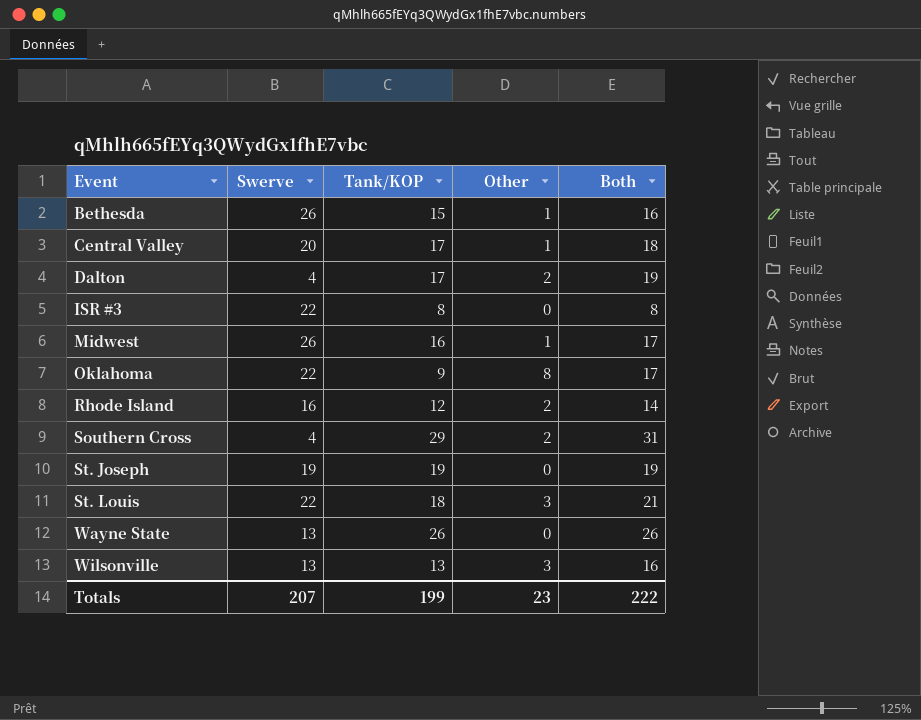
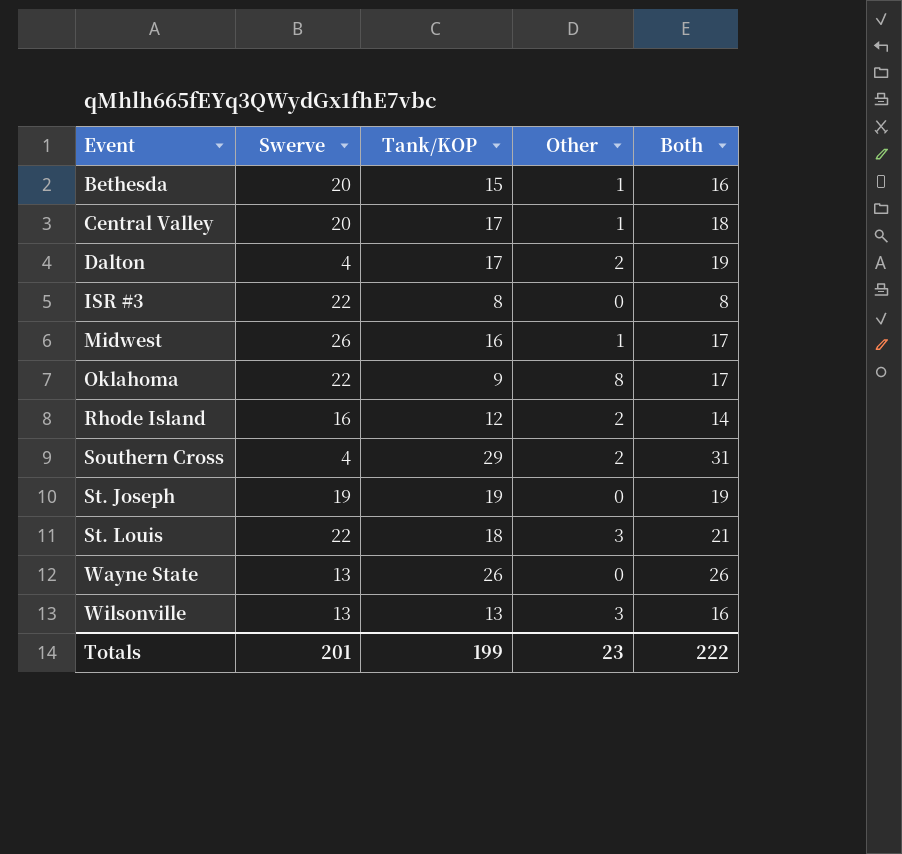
Bethesda | Swerve: 26 -> 20
Totals | Swerve: 207 -> 201

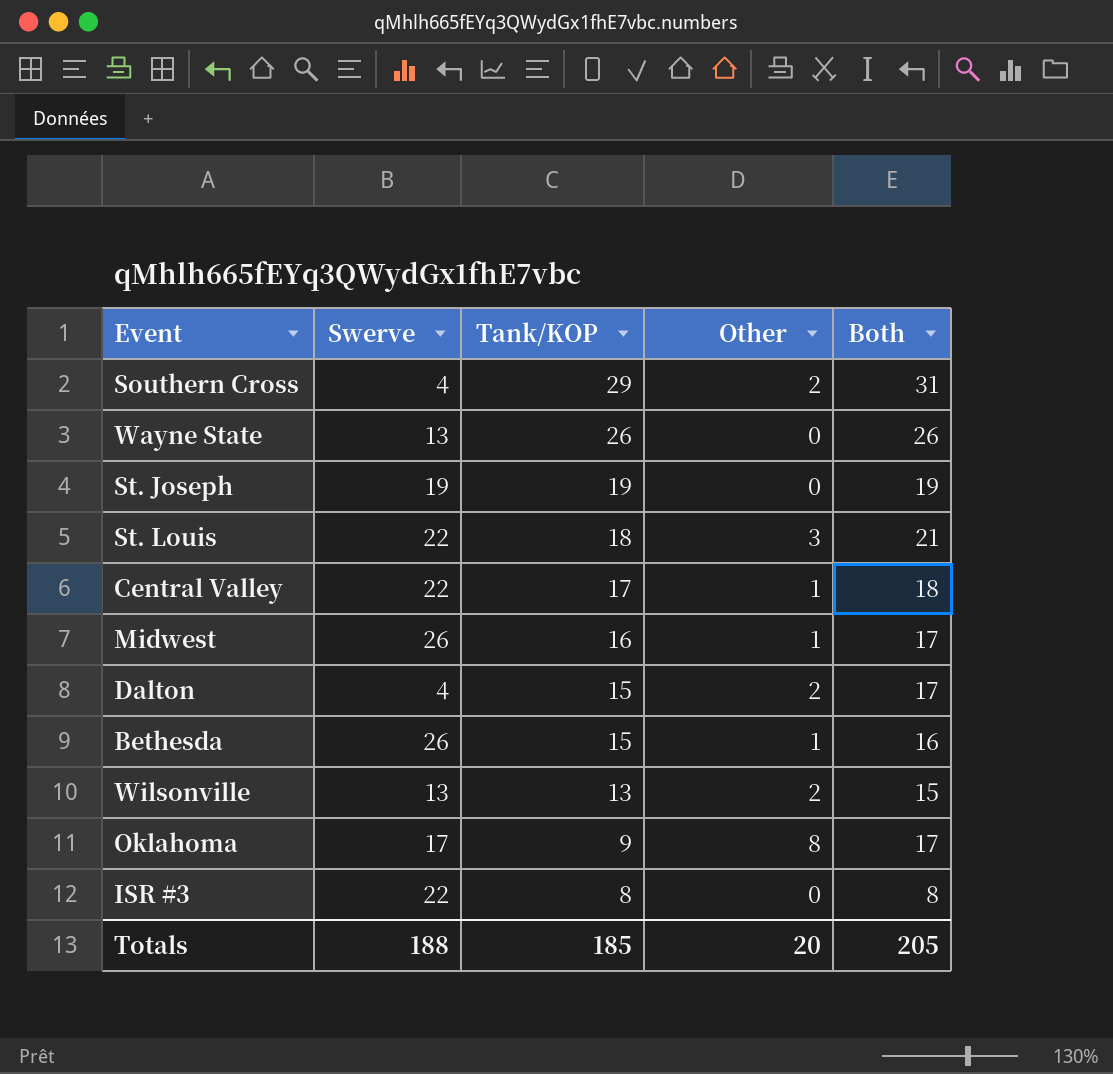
row order: Event ascending -> Tank/KOP descending
row Rhode Island: 16 | 12 | 2 | 14 -> none
Central Valley | Swerve: 20 -> 22
Dalton | Tank/KOP: 17 -> 15
Dalton | Both: 19 -> 17
Bethesda | Swerve: 20 -> 26
Wilsonville | Other: 3 -> 2
Wilsonville | Both: 16 -> 15
Oklahoma | Swerve: 22 -> 17
Totals | Swerve: 201 -> 188
Totals | Tank/KOP: 199 -> 185
Totals | Other: 23 -> 20
Totals | Both: 222 -> 205

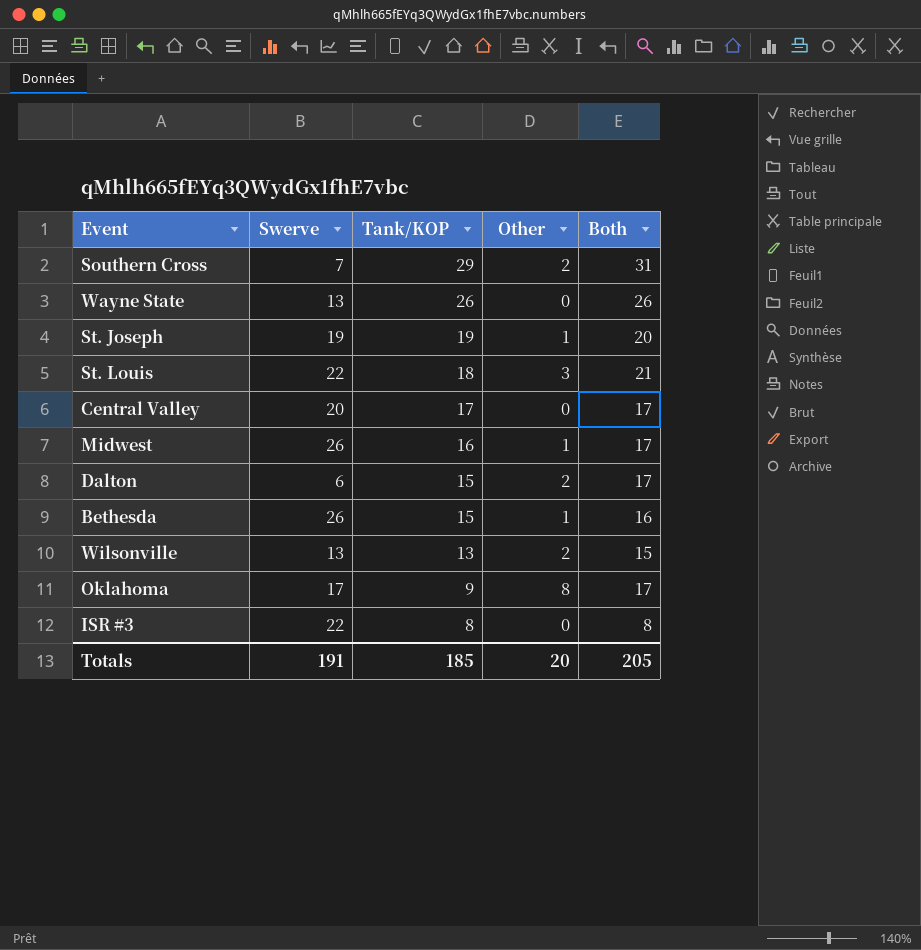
Southern Cross | Swerve: 4 -> 7
St. Joseph | Other: 0 -> 1
St. Joseph | Both: 19 -> 20
Central Valley | Swerve: 22 -> 20
Central Valley | Other: 1 -> 0
Central Valley | Both: 18 -> 17
Dalton | Swerve: 4 -> 6
Totals | Swerve: 188 -> 191

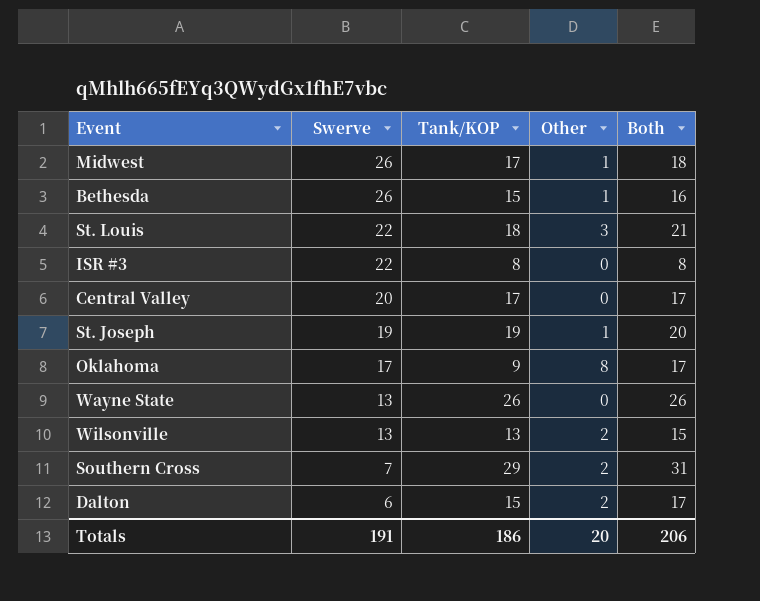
row order: Tank/KOP descending -> Swerve descending
Midwest | Tank/KOP: 16 -> 17
Midwest | Both: 17 -> 18
Totals | Tank/KOP: 185 -> 186
Totals | Both: 205 -> 206

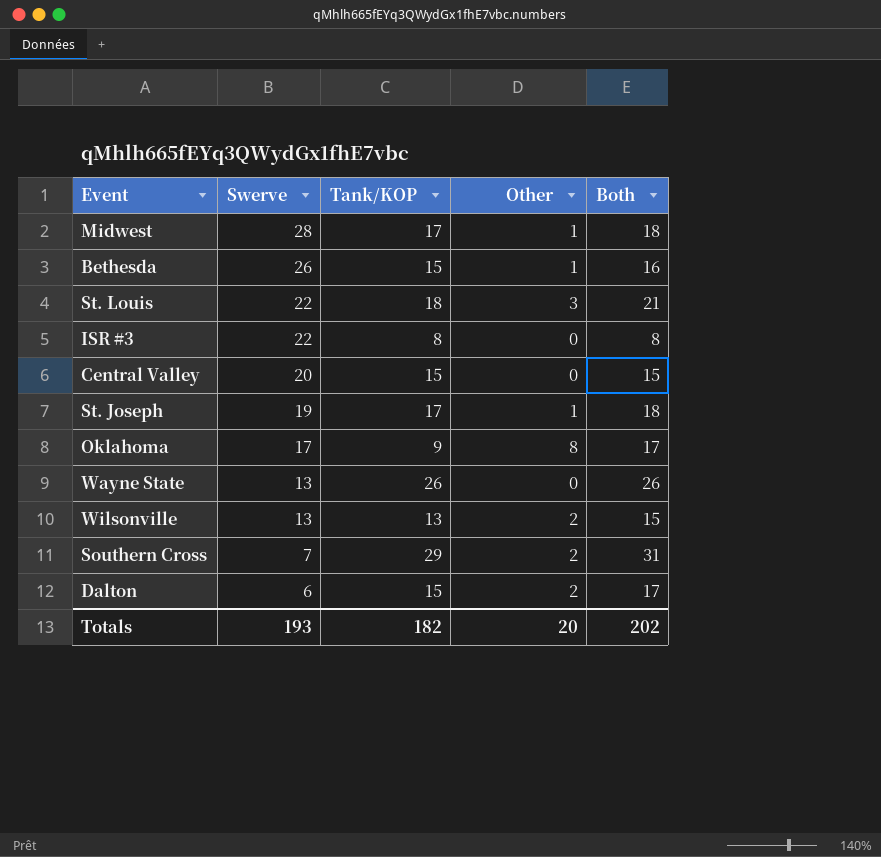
Midwest | Swerve: 26 -> 28
Central Valley | Tank/KOP: 17 -> 15
Central Valley | Both: 17 -> 15
St. Joseph | Tank/KOP: 19 -> 17
St. Joseph | Both: 20 -> 18
Totals | Swerve: 191 -> 193
Totals | Tank/KOP: 186 -> 182
Totals | Both: 206 -> 202

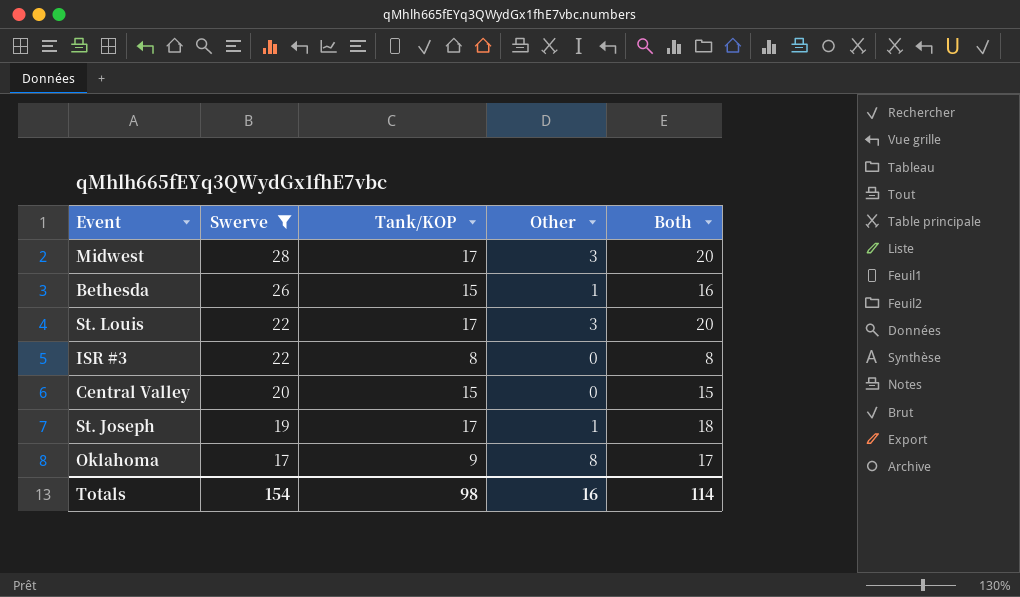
filter: none -> Swerve >= 17
Midwest | Other: 1 -> 3
Midwest | Both: 18 -> 20
St. Louis | Tank/KOP: 18 -> 17
St. Louis | Both: 21 -> 20
Totals | Swerve: 193 -> 154
Totals | Tank/KOP: 182 -> 98
Totals | Other: 20 -> 16
Totals | Both: 202 -> 114

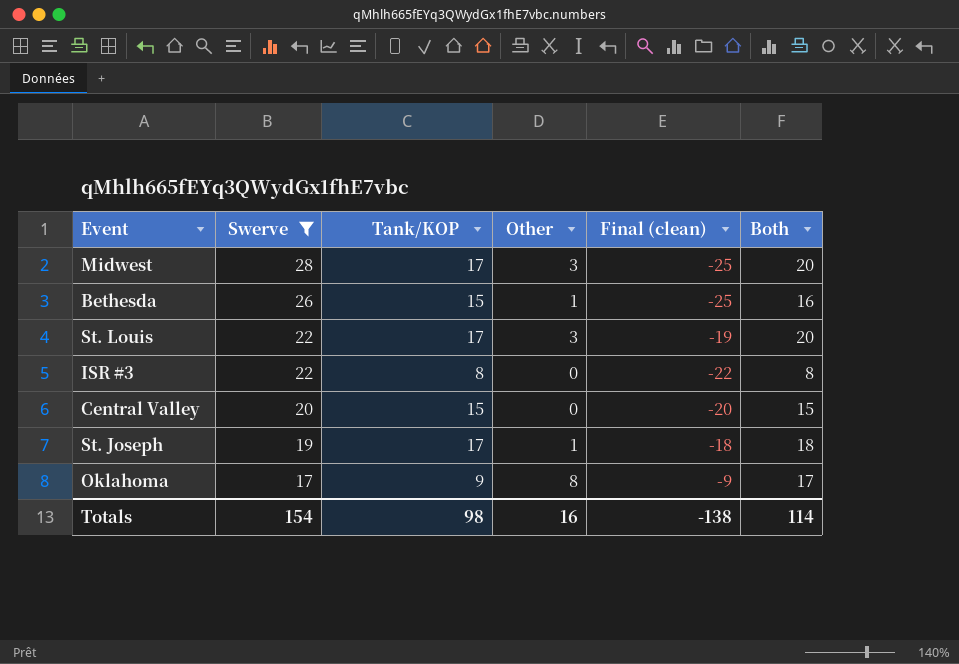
column Final (clean) | formula: none -> [Other] - [Swerve]

